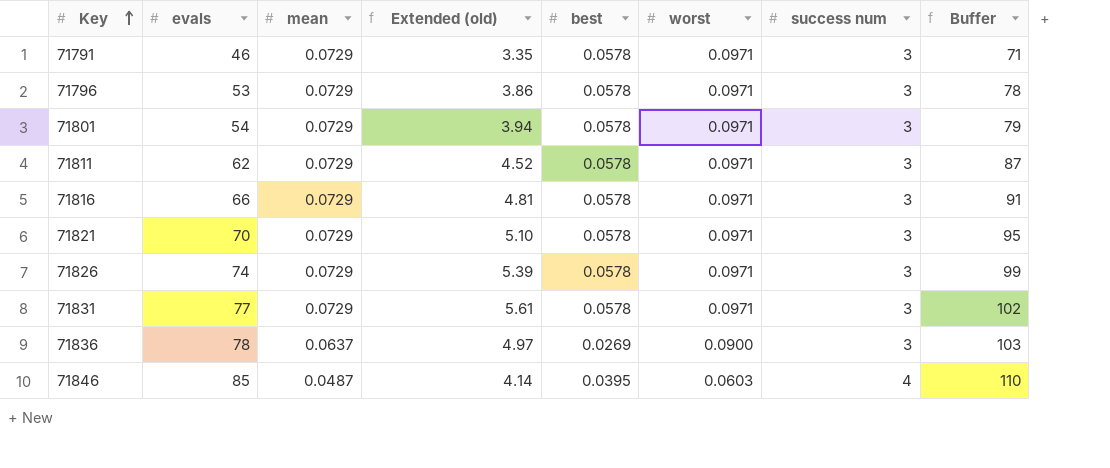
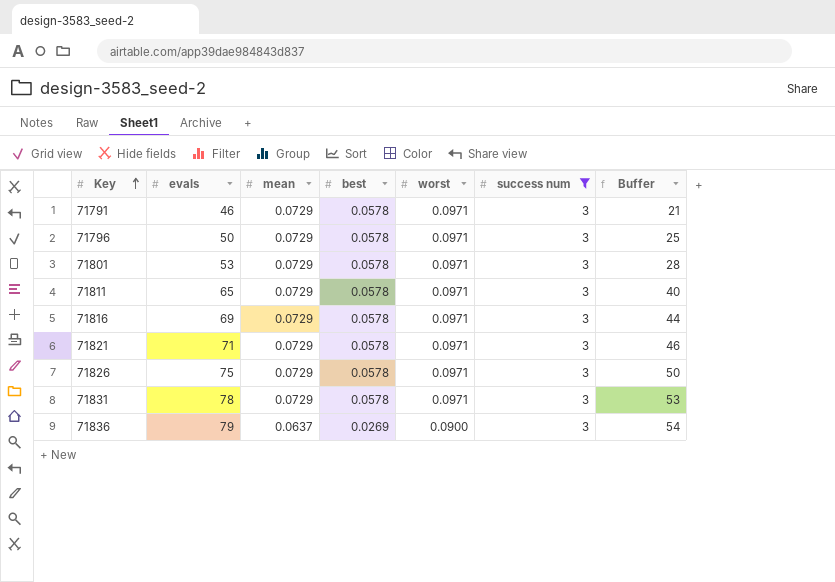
filter: none -> success num = 3
column Extended (old) | formula: [evals] * [mean] -> none
column Buffer | formula: [evals] + 25 -> [evals] - 25
71796 | evals: 53 -> 50
71801 | evals: 54 -> 53
71811 | evals: 62 -> 65
71816 | evals: 66 -> 69
71821 | evals: 70 -> 71
71826 | evals: 74 -> 75
71831 | evals: 77 -> 78
71836 | evals: 78 -> 79

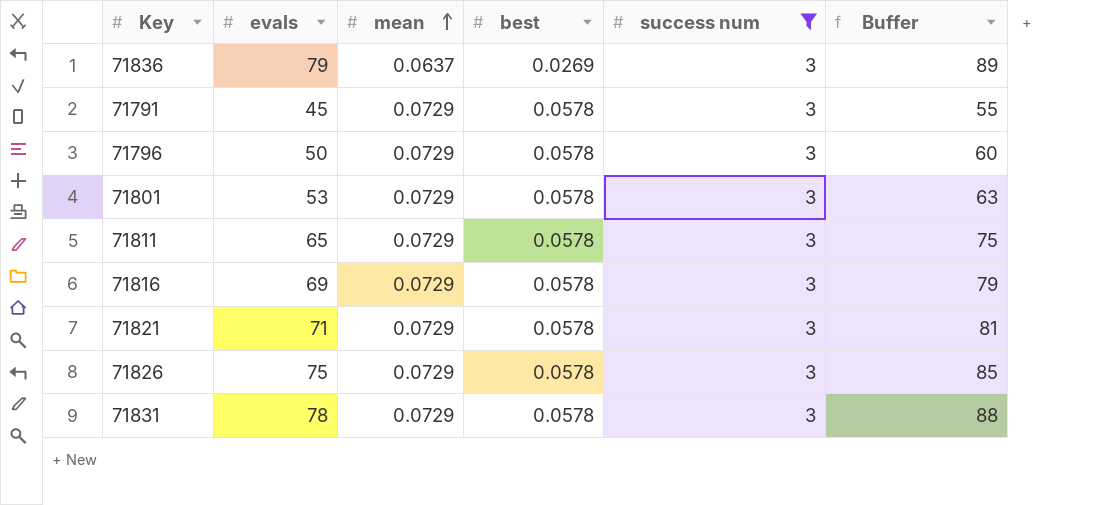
row order: Key ascending -> mean ascending
column worst | position: 5 -> none
column Buffer | formula: [evals] - 25 -> [evals] + 10
71791 | evals: 46 -> 45

